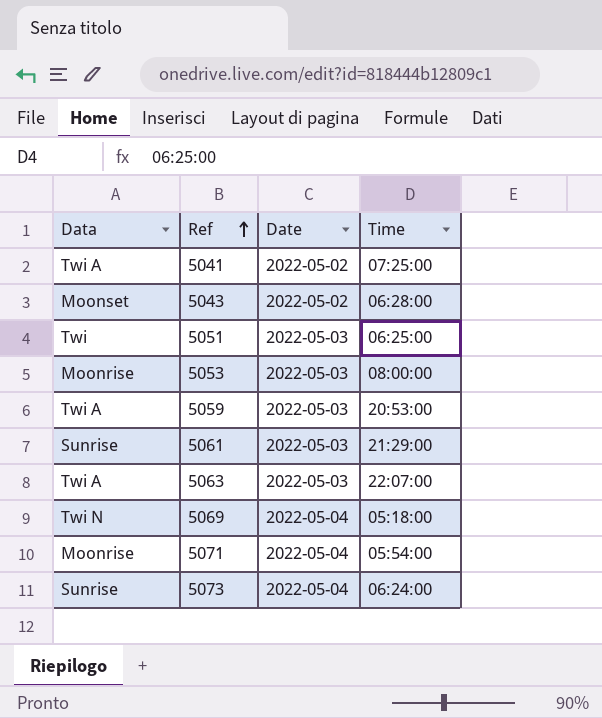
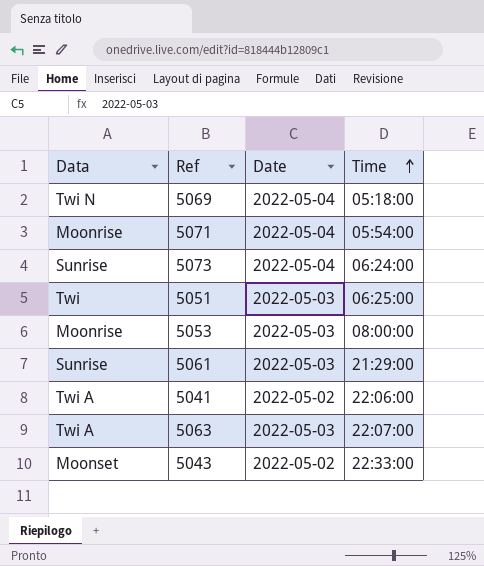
row order: Ref ascending -> Time ascending
row 5059: Twi A | 2022-05-03 | 20:53:00 -> none
5041 | Time: 07:25:00 -> 22:06:00
5043 | Time: 06:28:00 -> 22:33:00

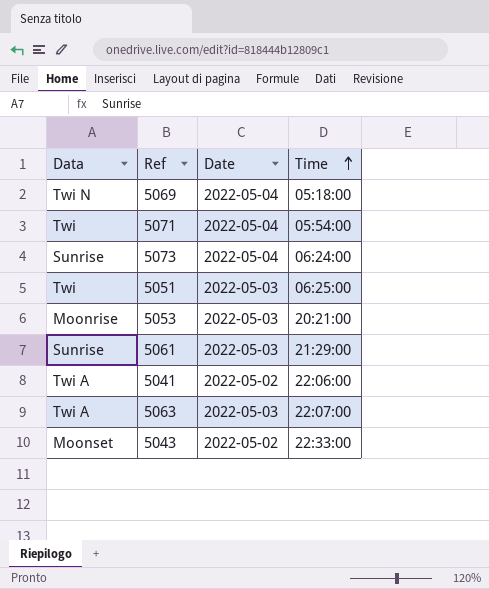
5071 | Data: Moonrise -> Twi
5053 | Time: 08:00:00 -> 20:21:00

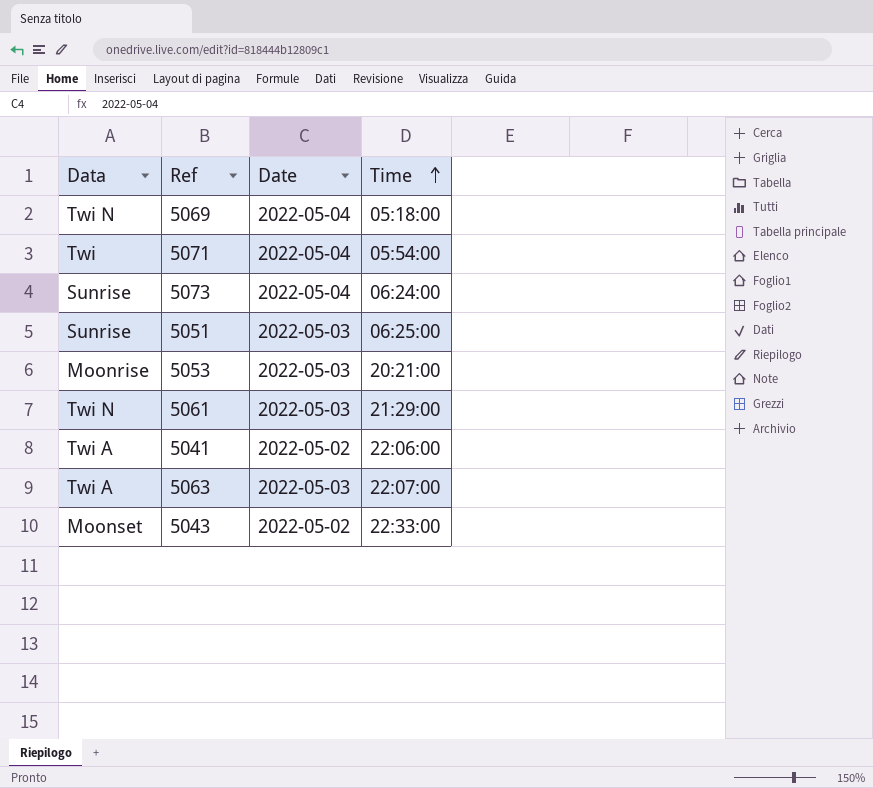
5051 | Data: Twi -> Sunrise
5061 | Data: Sunrise -> Twi N

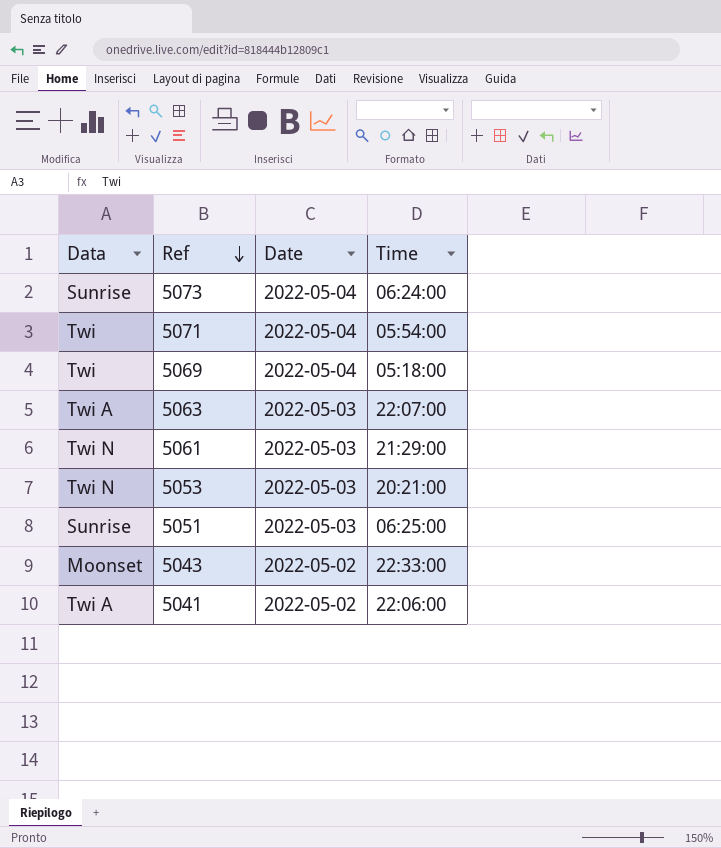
row order: Time ascending -> Ref descending
5069 | Data: Twi N -> Twi
5053 | Data: Moonrise -> Twi N

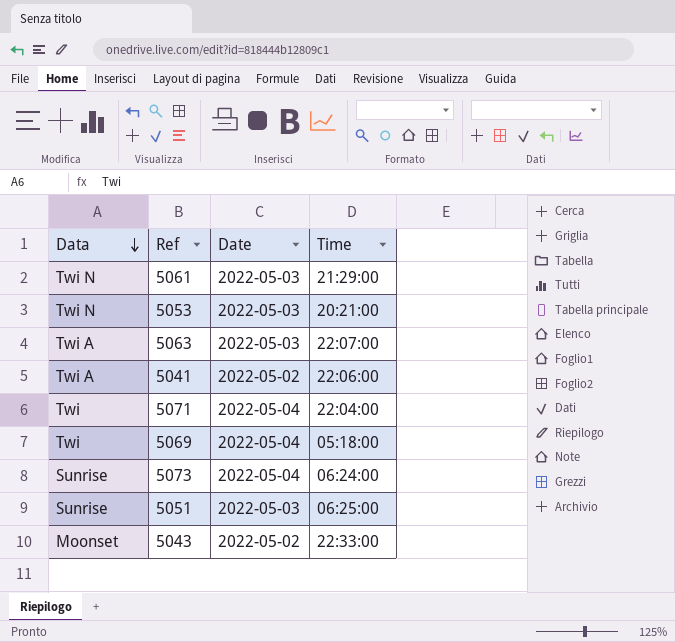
row order: Ref descending -> Data descending
5071 | Time: 05:54:00 -> 22:04:00

